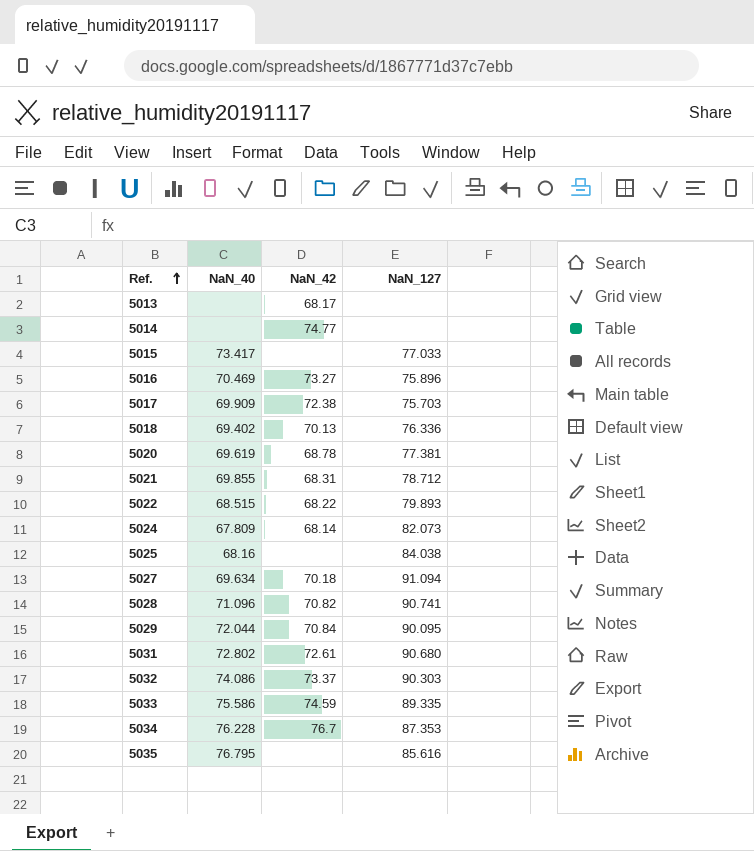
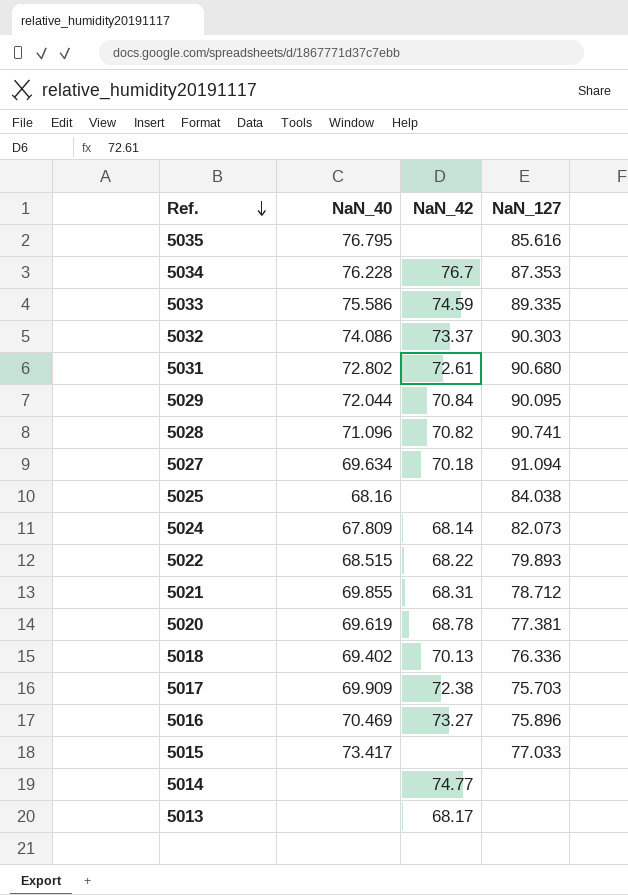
row order: Ref. ascending -> Ref. descending

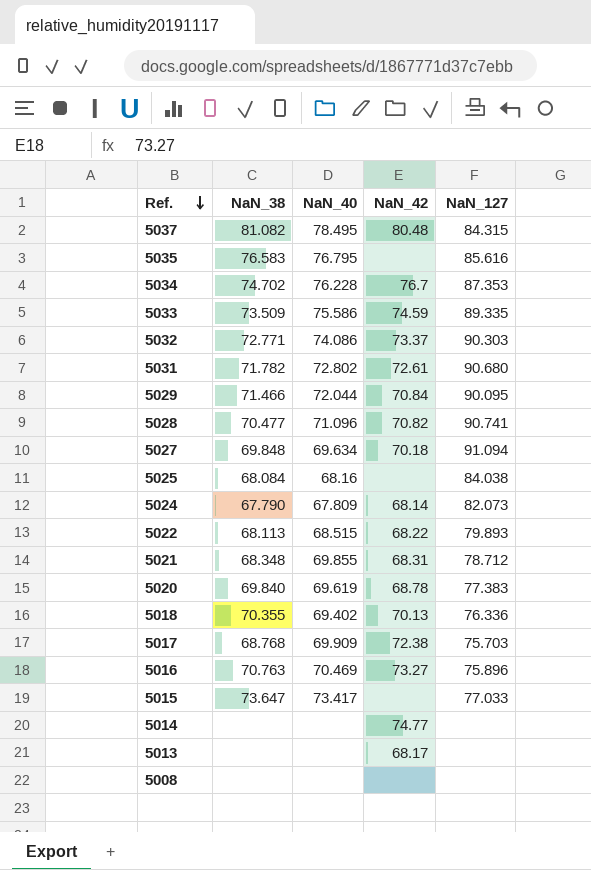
column NaN_38 | position: none -> 2
row 5037: none -> 81.082 | 78.495 | 80.48 | 84.315
5020 | NaN_127: 77.381 -> 77.383
row 5008: none -> none | none | none | none

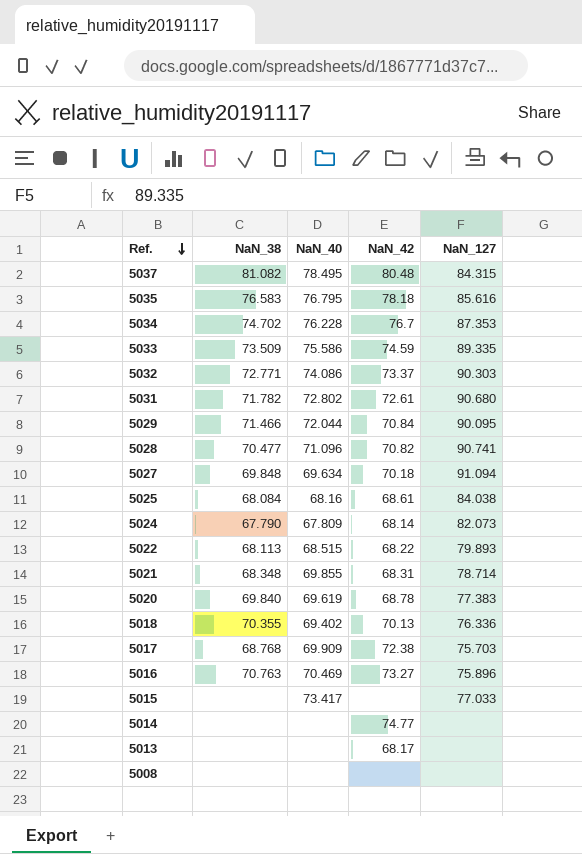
5035 | NaN_42: none -> 78.18
5025 | NaN_42: none -> 68.61
5021 | NaN_127: 78.712 -> 78.714
5015 | NaN_38: 73.647 -> none

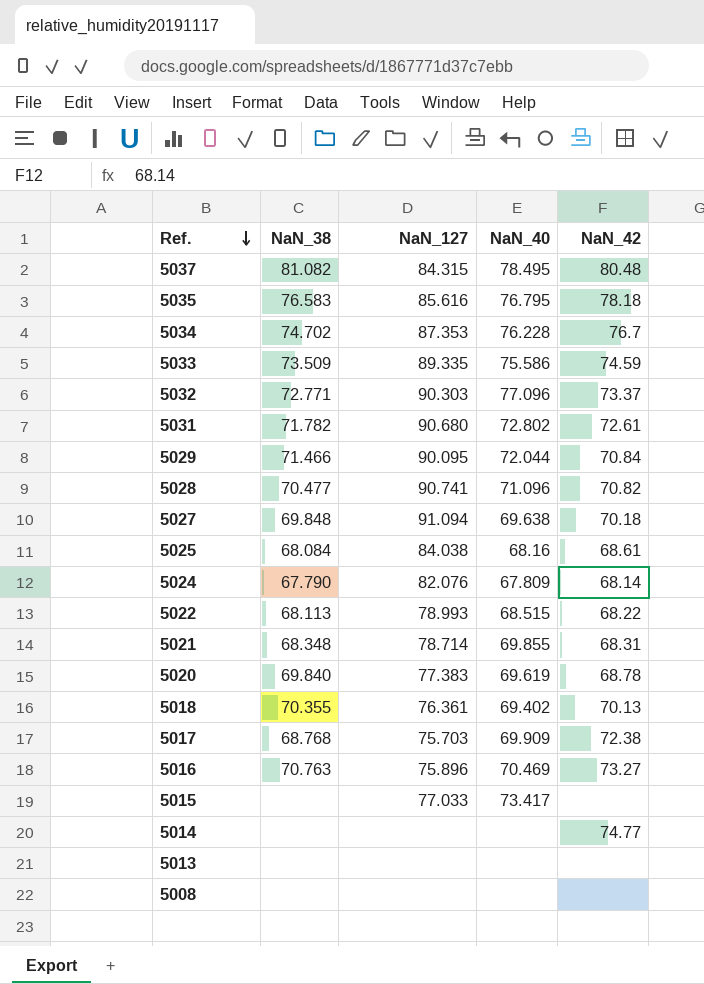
column NaN_127 | position: 5 -> 3
5032 | NaN_40: 74.086 -> 77.096
5027 | NaN_40: 69.634 -> 69.638
5024 | NaN_127: 82.073 -> 82.076
5022 | NaN_127: 79.893 -> 78.993
5018 | NaN_127: 76.336 -> 76.361
5013 | NaN_42: 68.17 -> none

